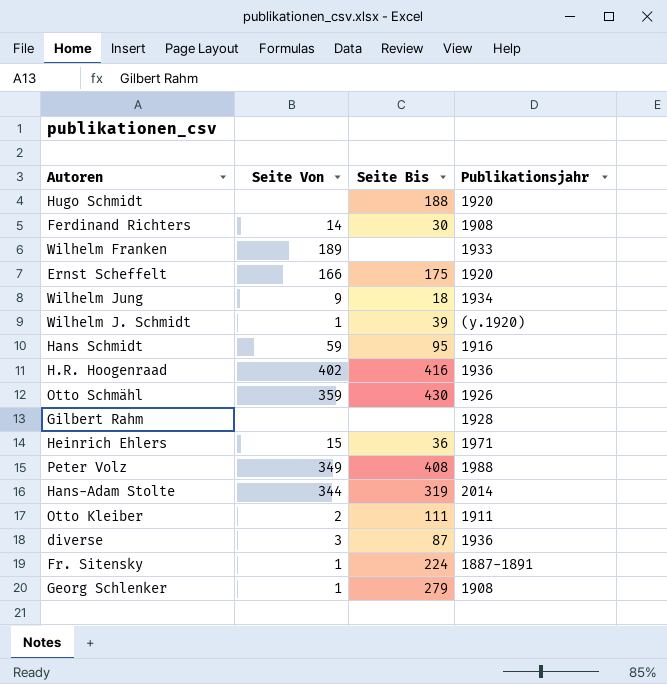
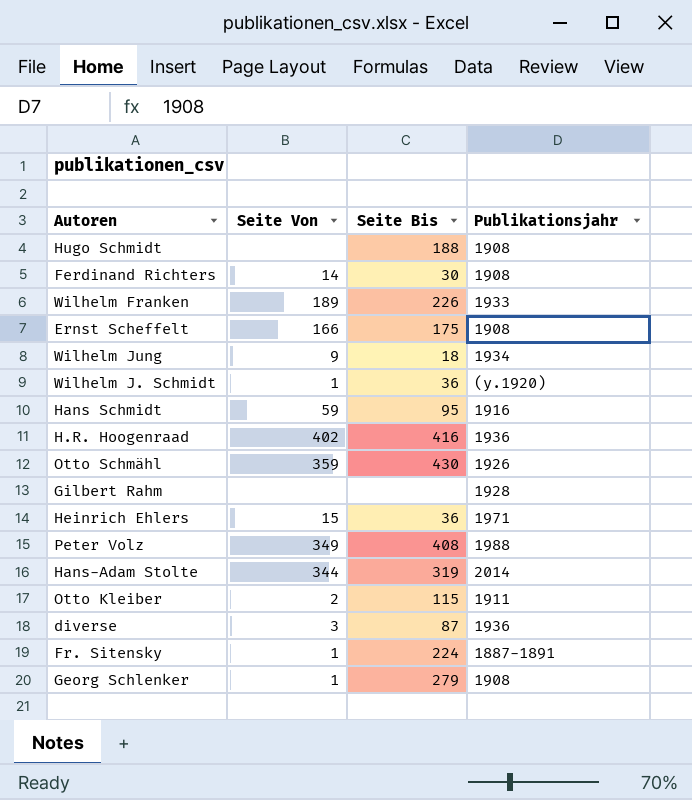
Hugo Schmidt | Publikationsjahr: 1920 -> 1908
Wilhelm Franken | Seite Bis: none -> 226
Ernst Scheffelt | Publikationsjahr: 1920 -> 1908
Wilhelm J. Schmidt | Seite Bis: 39 -> 36
Otto Kleiber | Seite Bis: 111 -> 115

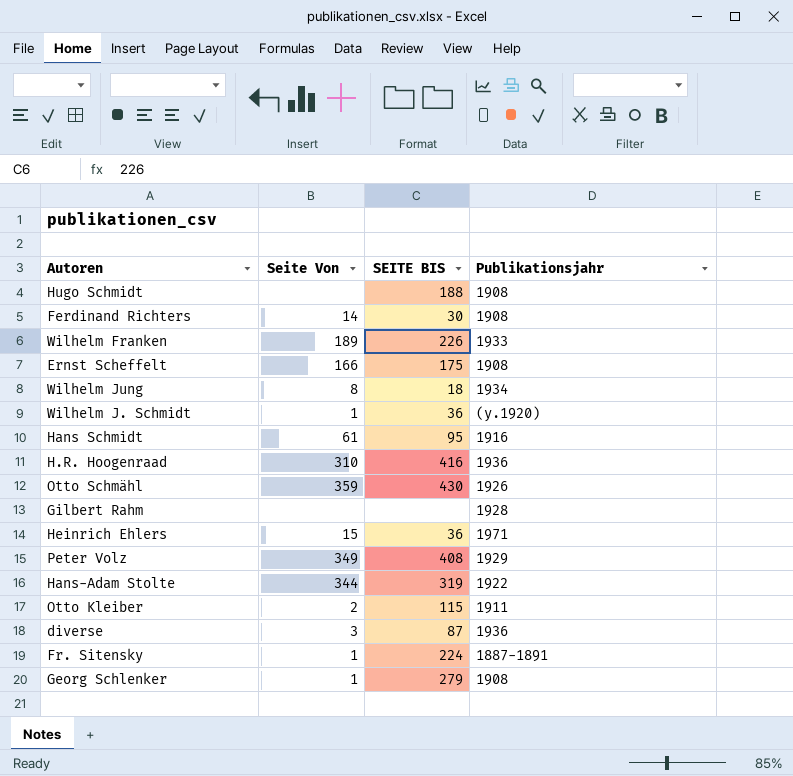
column name: Seite Bis -> SEITE BIS
Wilhelm Jung | Seite Von: 9 -> 8
Hans Schmidt | Seite Von: 59 -> 61
H.R. Hoogenraad | Seite Von: 402 -> 310
Peter Volz | Publikationsjahr: 1988 -> 1929
Hans-Adam Stolte | Publikationsjahr: 2014 -> 1922

